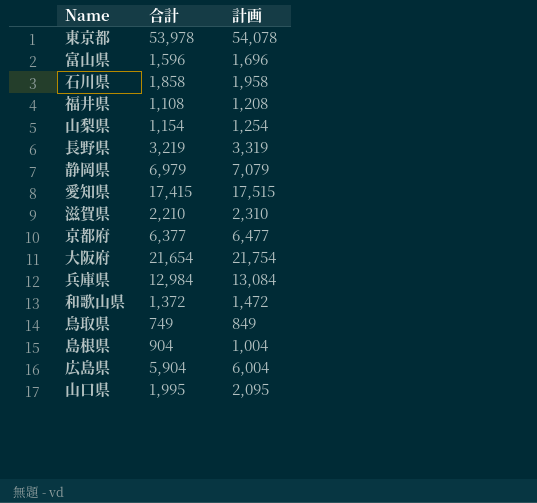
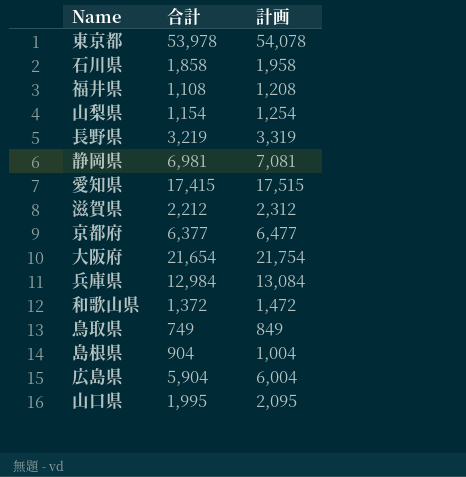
row 富山県: 1,596 | 1,696 -> none
静岡県 | 合計: 6,979 -> 6,981
静岡県 | 計画: 7,079 -> 7,081
滋賀県 | 合計: 2,210 -> 2,212
滋賀県 | 計画: 2,310 -> 2,312

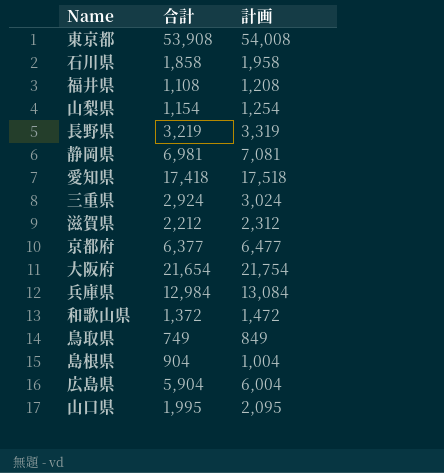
東京都 | 合計: 53,978 -> 53,908
東京都 | 計画: 54,078 -> 54,008
愛知県 | 合計: 17,415 -> 17,418
愛知県 | 計画: 17,515 -> 17,518
row 三重県: none -> 2,924 | 3,024

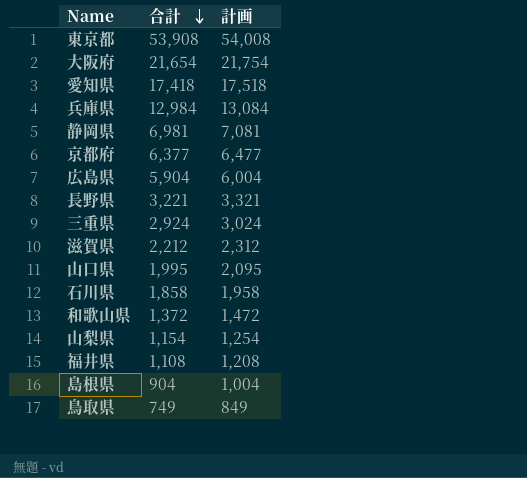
row order: none -> 合計 descending
長野県 | 合計: 3,219 -> 3,221
長野県 | 計画: 3,319 -> 3,321

